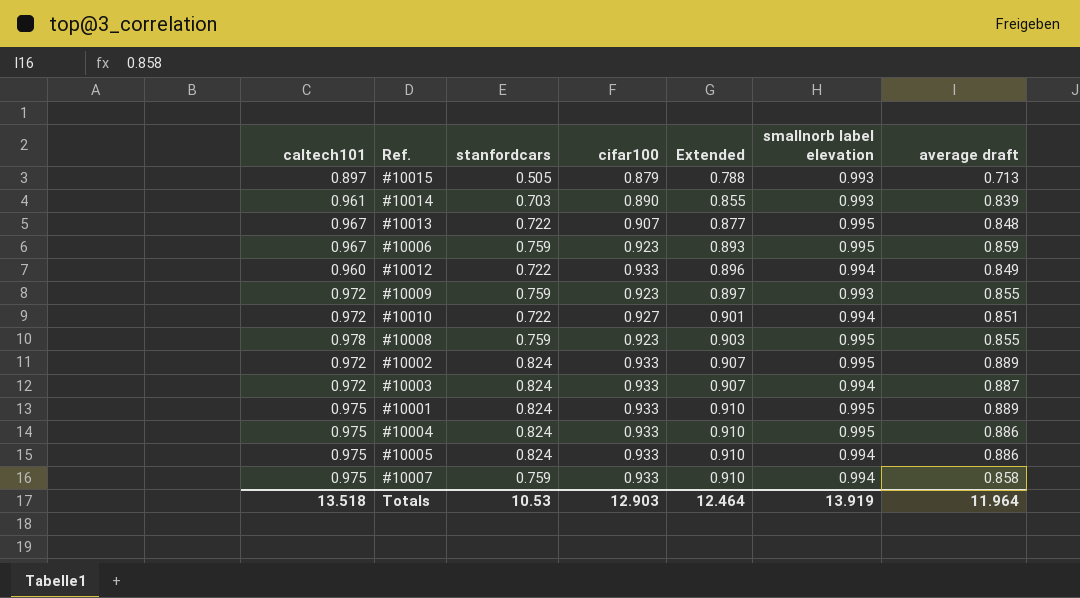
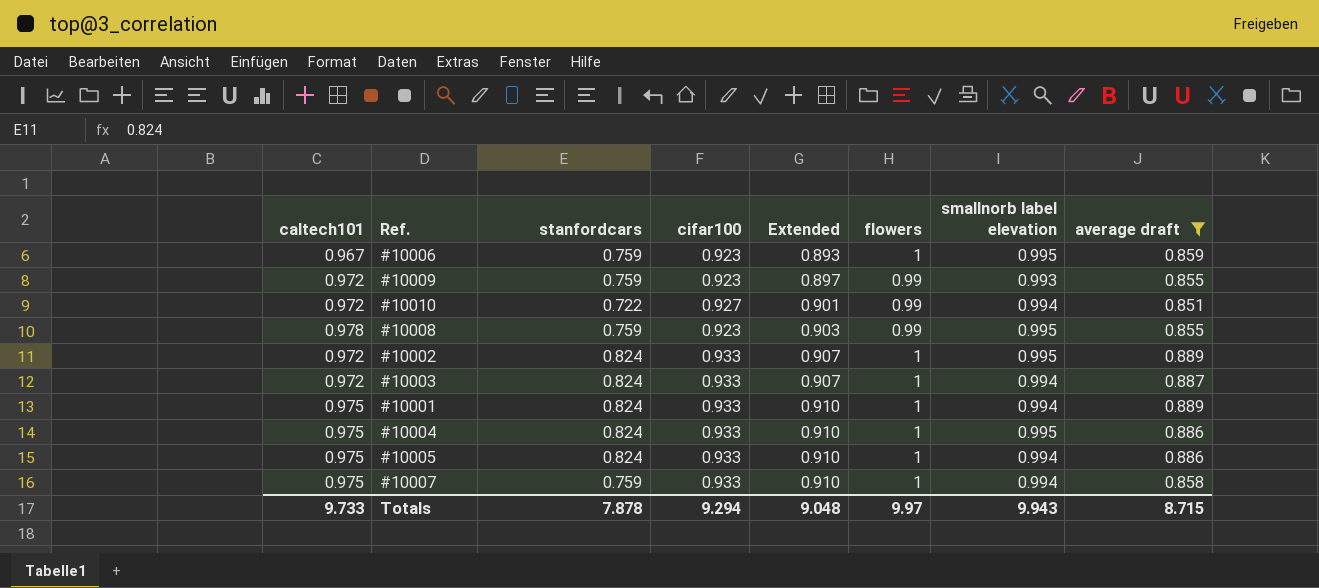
filter: none -> average draft >= 0.851
column flowers | position: none -> 6
#10001 | smallnorb label elevation: 0.995 -> 0.994
Totals | caltech101: 13.518 -> 9.733
Totals | stanfordcars: 10.53 -> 7.878
Totals | cifar100: 12.903 -> 9.294
Totals | Extended: 12.464 -> 9.048
Totals | smallnorb label elevation: 13.919 -> 9.943
Totals | average draft: 11.964 -> 8.715

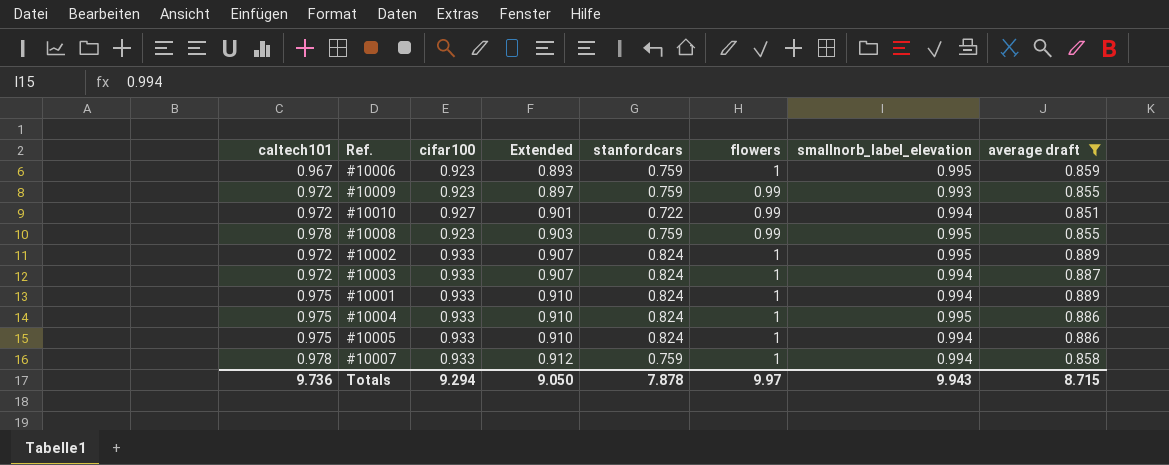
column stanfordcars | position: 3 -> 5
column name: smallnorb label elevation -> smallnorb_label_elevation
#10007 | caltech101: 0.975 -> 0.978
#10007 | Extended: 0.910 -> 0.912
Totals | caltech101: 9.733 -> 9.736
Totals | Extended: 9.048 -> 9.050

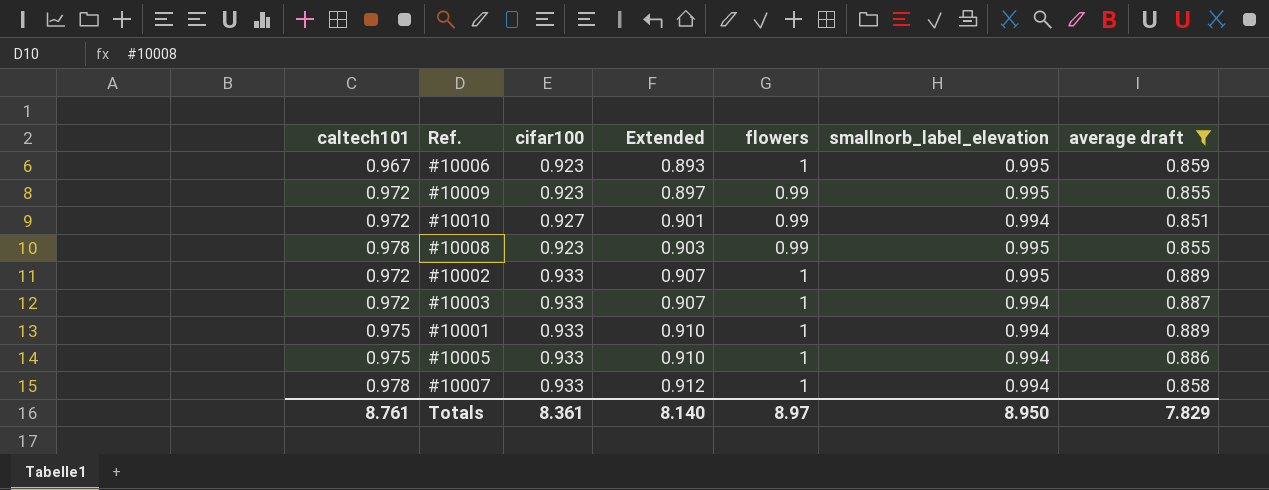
column stanfordcars | position: 5 -> none
row #10004: 0.975 | 0.933 | 0.910 | 0.824 | 1 | 0.995 | 0.886 -> none
#10009 | smallnorb_label_elevation: 0.993 -> 0.995
Totals | caltech101: 9.736 -> 8.761
Totals | cifar100: 9.294 -> 8.361
Totals | Extended: 9.050 -> 8.140
Totals | flowers: 9.97 -> 8.97
Totals | smallnorb_label_elevation: 9.943 -> 8.950
Totals | average draft: 8.715 -> 7.829

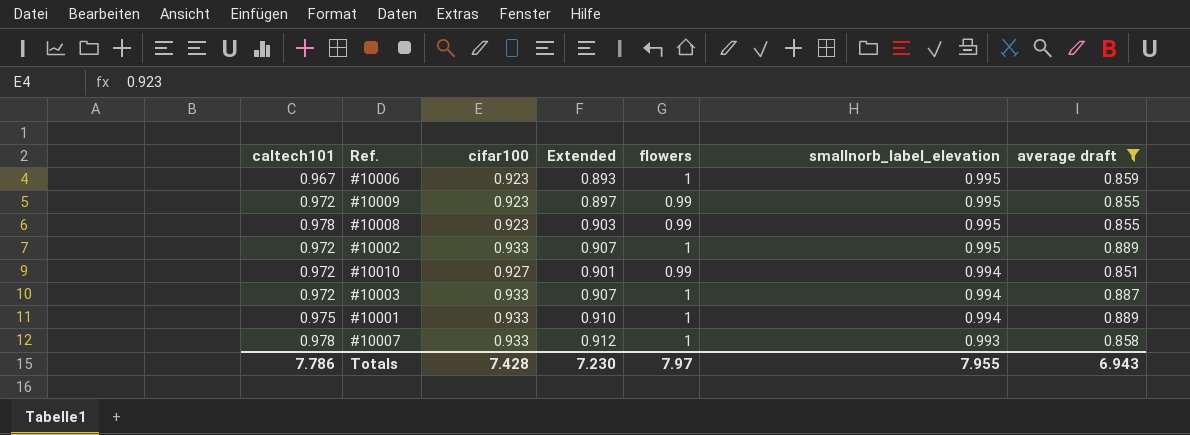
row order: Extended ascending -> smallnorb_label_elevation descending
row #10005: 0.975 | 0.933 | 0.910 | 1 | 0.994 | 0.886 -> none
#10007 | smallnorb_label_elevation: 0.994 -> 0.993
Totals | caltech101: 8.761 -> 7.786
Totals | cifar100: 8.361 -> 7.428
Totals | Extended: 8.140 -> 7.230
Totals | flowers: 8.97 -> 7.97
Totals | smallnorb_label_elevation: 8.950 -> 7.955
Totals | average draft: 7.829 -> 6.943

